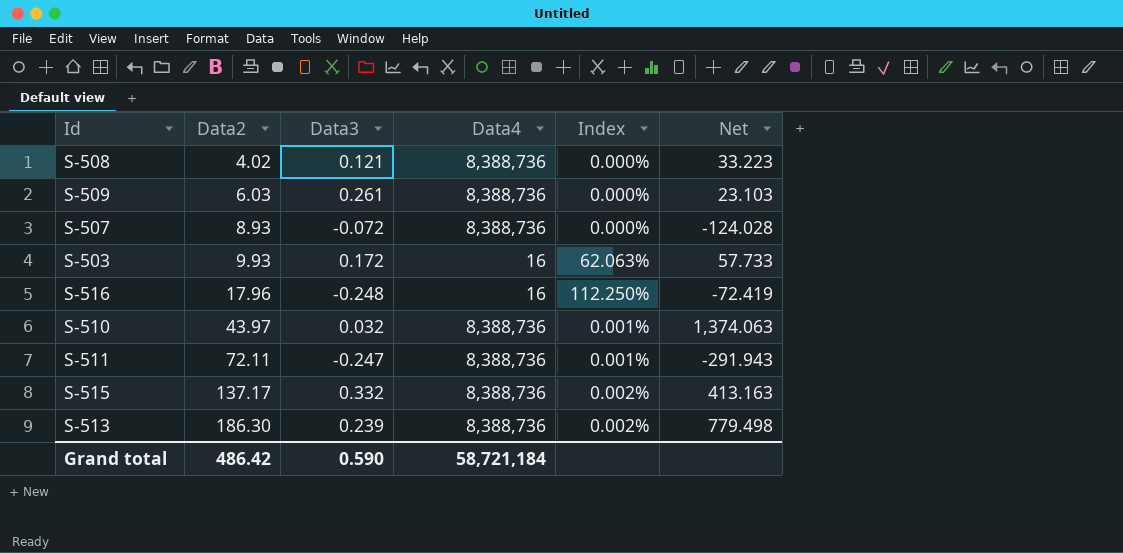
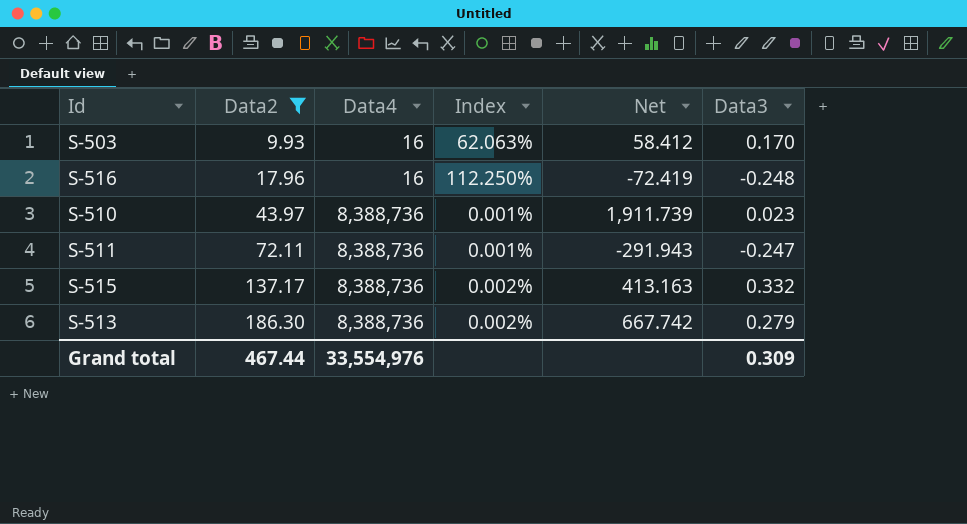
filter: none -> Data2 >= 9.93
column Data3 | position: 3 -> 6
S-503 | Net: 57.733 -> 58.412
S-503 | Data3: 0.172 -> 0.170
S-510 | Net: 1,374.063 -> 1,911.739
S-510 | Data3: 0.032 -> 0.023
S-513 | Net: 779.498 -> 667.742
S-513 | Data3: 0.239 -> 0.279
Grand total | Data2: 486.42 -> 467.44
Grand total | Data4: 58,721,184 -> 33,554,976
Grand total | Data3: 0.590 -> 0.309

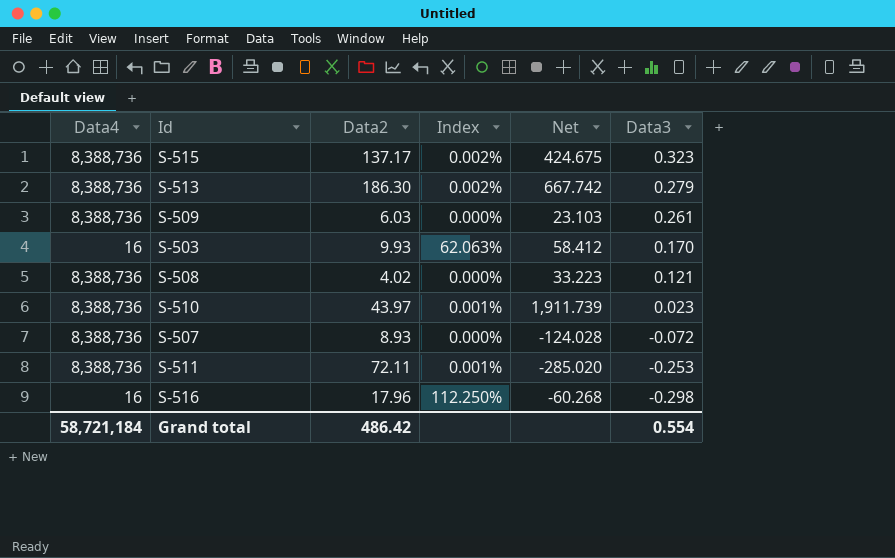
filter: Data2 >= 9.93 -> none
row order: Data2 ascending -> Data3 descending
column Data4 | position: 3 -> 1
S-515 | Net: 413.163 -> 424.675
S-515 | Data3: 0.332 -> 0.323
S-511 | Net: -291.943 -> -285.020
S-511 | Data3: -0.247 -> -0.253
S-516 | Net: -72.419 -> -60.268
S-516 | Data3: -0.248 -> -0.298
Grand total | Data4: 33,554,976 -> 58,721,184
Grand total | Data2: 467.44 -> 486.42
Grand total | Data3: 0.309 -> 0.554

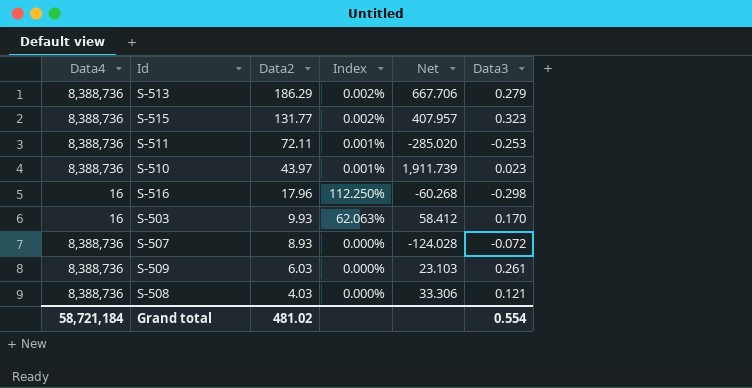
row order: Data3 descending -> Data2 descending
S-513 | Data2: 186.30 -> 186.29
S-513 | Net: 667.742 -> 667.706
S-515 | Data2: 137.17 -> 131.77
S-515 | Net: 424.675 -> 407.957
S-508 | Data2: 4.02 -> 4.03
S-508 | Net: 33.223 -> 33.306
Grand total | Data2: 486.42 -> 481.02

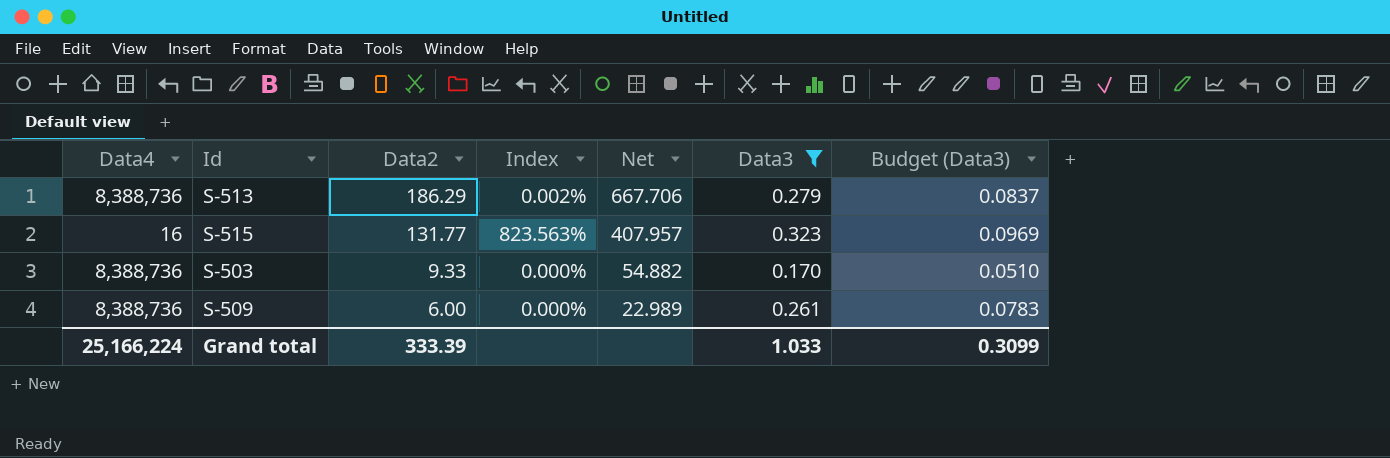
filter: none -> Data3 >= 0.170
column Budget (Data3) | formula: none -> [Data3] * 0.3
S-515 | Data4: 8,388,736 -> 16
S-515 | Index: 0.002% -> 823.563%
S-503 | Data4: 16 -> 8,388,736
S-503 | Data2: 9.93 -> 9.33
S-503 | Index: 62.063% -> 0.000%
S-503 | Net: 58.412 -> 54.882
S-509 | Data2: 6.03 -> 6.00
S-509 | Net: 23.103 -> 22.989
Grand total | Data4: 58,721,184 -> 25,166,224
Grand total | Data2: 481.02 -> 333.39
Grand total | Data3: 0.554 -> 1.033

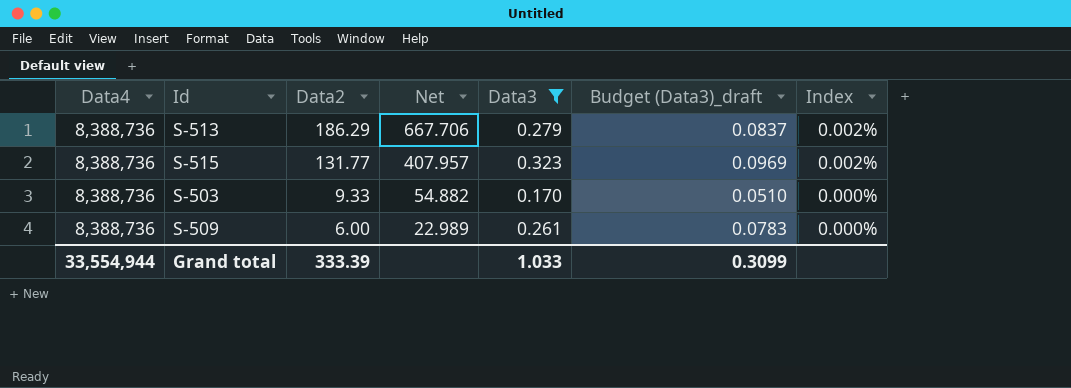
column name: Budget (Data3) -> Budget (Data3)_draft
column Index | position: 4 -> 7
S-515 | Data4: 16 -> 8,388,736
S-515 | Index: 823.563% -> 0.002%
Grand total | Data4: 25,166,224 -> 33,554,944

